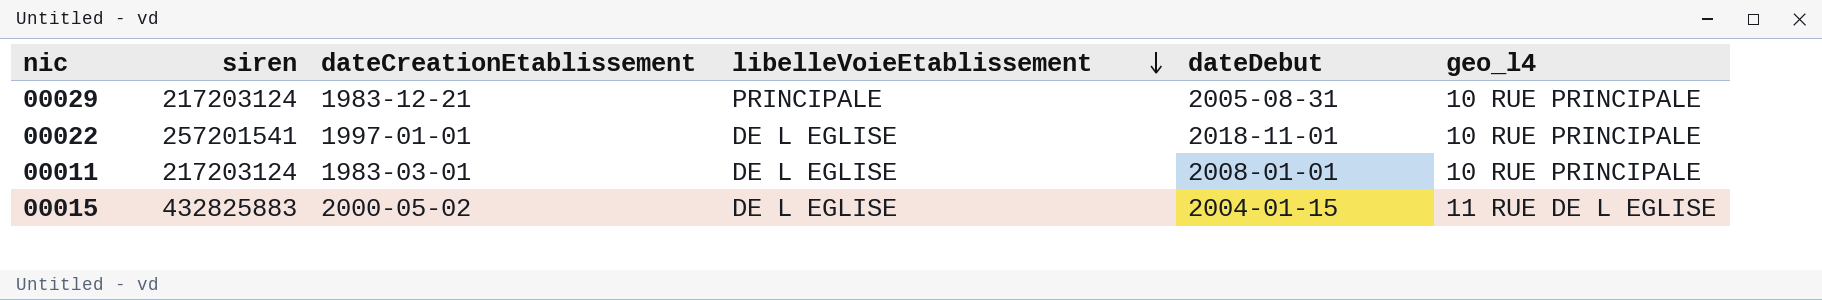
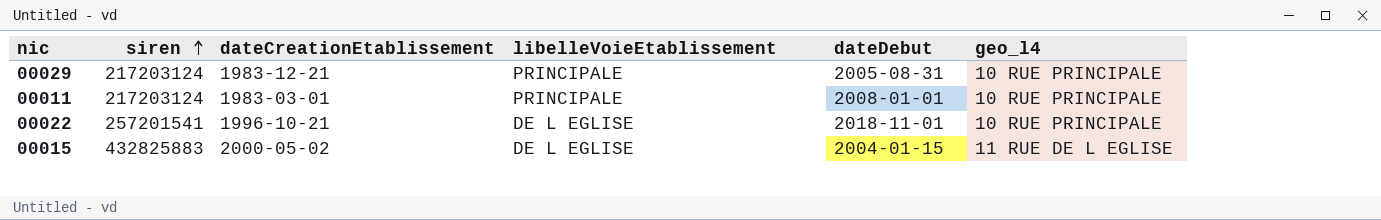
row order: libelleVoieEtablissement descending -> siren ascending
00011 | libelleVoieEtablissement: DE L EGLISE -> PRINCIPALE
00022 | dateCreationEtablissement: 1997-01-01 -> 1996-10-21

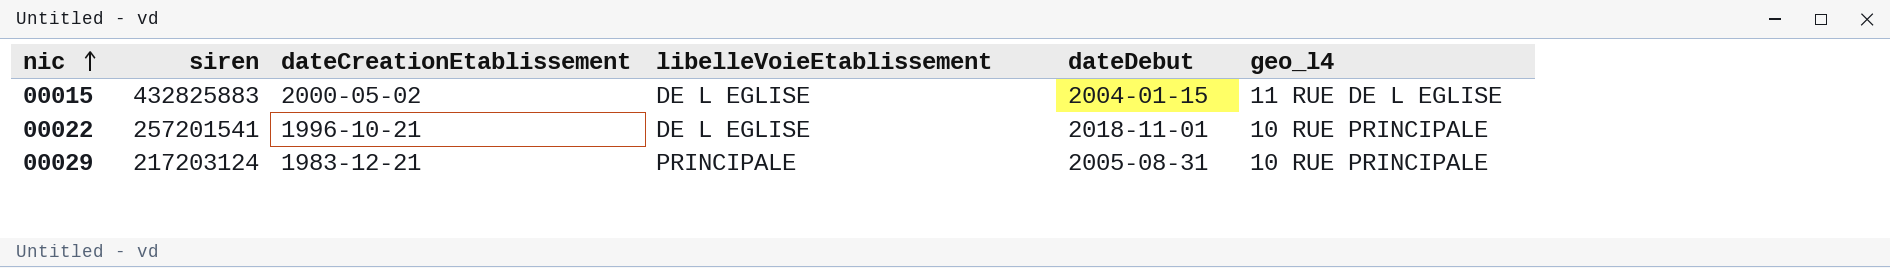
row order: siren ascending -> nic ascending
row 00011: 217203124 | 1983-03-01 | PRINCIPALE | 2008-01-01 | 10 RUE PRINCIPALE -> none

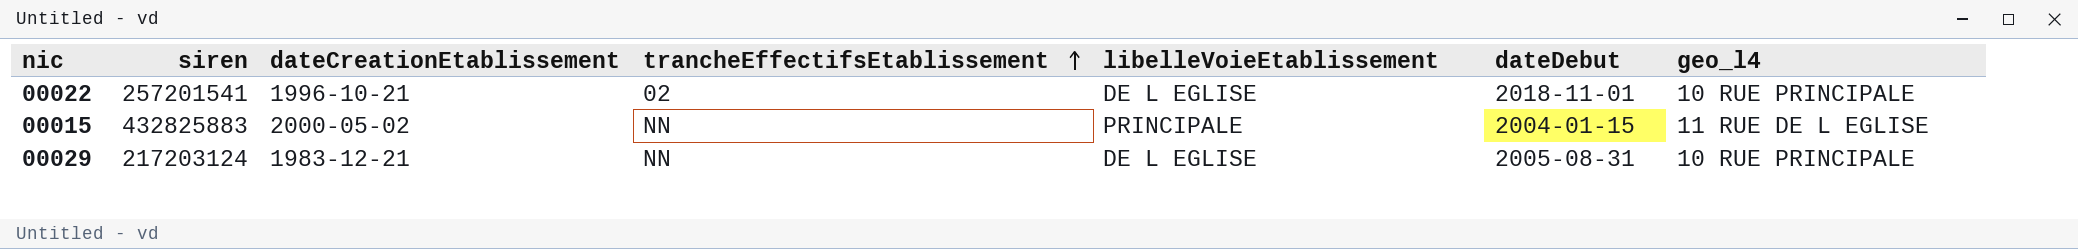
row order: nic ascending -> trancheEffectifsEtablissement ascending
column trancheEffectifsEtablissement | position: none -> 4
00015 | libelleVoieEtablissement: DE L EGLISE -> PRINCIPALE
00029 | libelleVoieEtablissement: PRINCIPALE -> DE L EGLISE

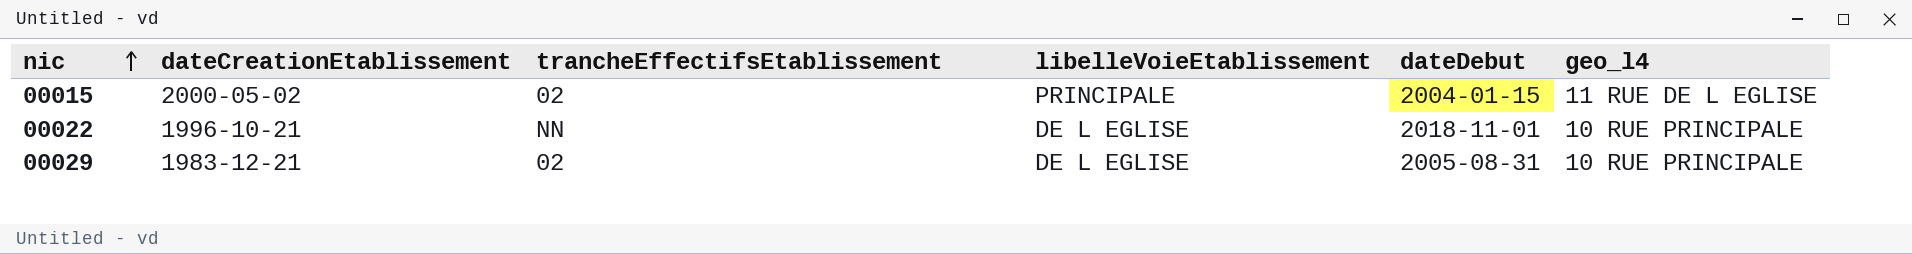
row order: trancheEffectifsEtablissement ascending -> nic ascending
column siren | position: 2 -> none
00015 | trancheEffectifsEtablissement: NN -> 02
00022 | trancheEffectifsEtablissement: 02 -> NN
00029 | trancheEffectifsEtablissement: NN -> 02

